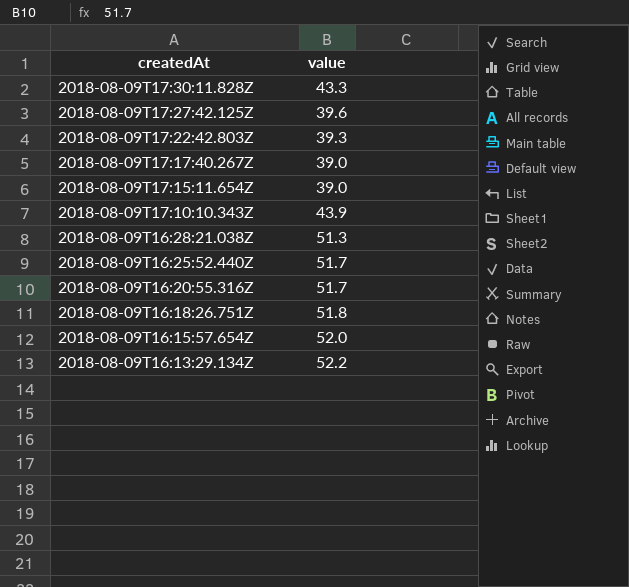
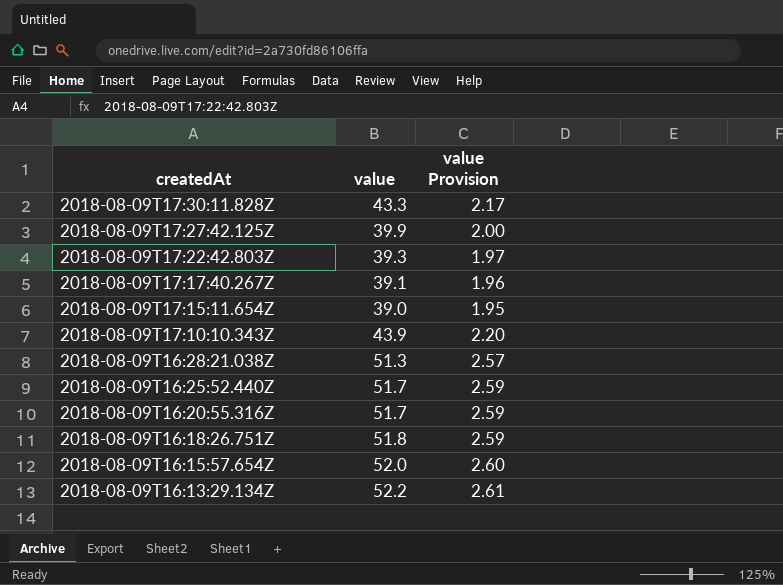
column value Provision | formula: none -> [value] * 0.05
2018-08-09T17:27:42.125Z | value: 39.6 -> 39.9
2018-08-09T17:17:40.267Z | value: 39.0 -> 39.1

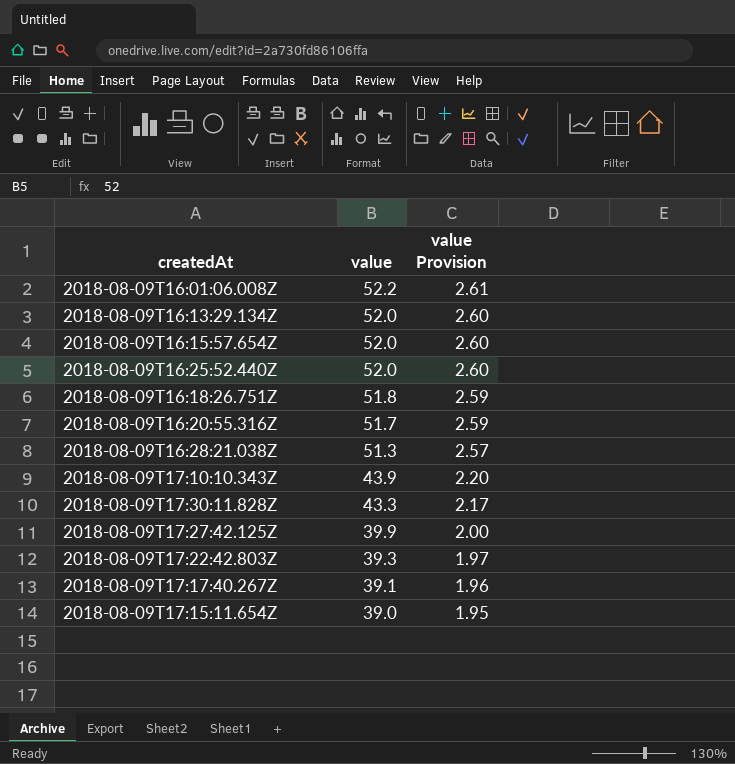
row order: createdAt descending -> value descending
row 2018-08-09T16:01:06.008Z: none -> 52.2 | 2.61
2018-08-09T16:13:29.134Z | value: 52.2 -> 52.0
2018-08-09T16:13:29.134Z | value Provision: 2.61 -> 2.60
2018-08-09T16:25:52.440Z | value: 51.7 -> 52.0
2018-08-09T16:25:52.440Z | value Provision: 2.59 -> 2.60

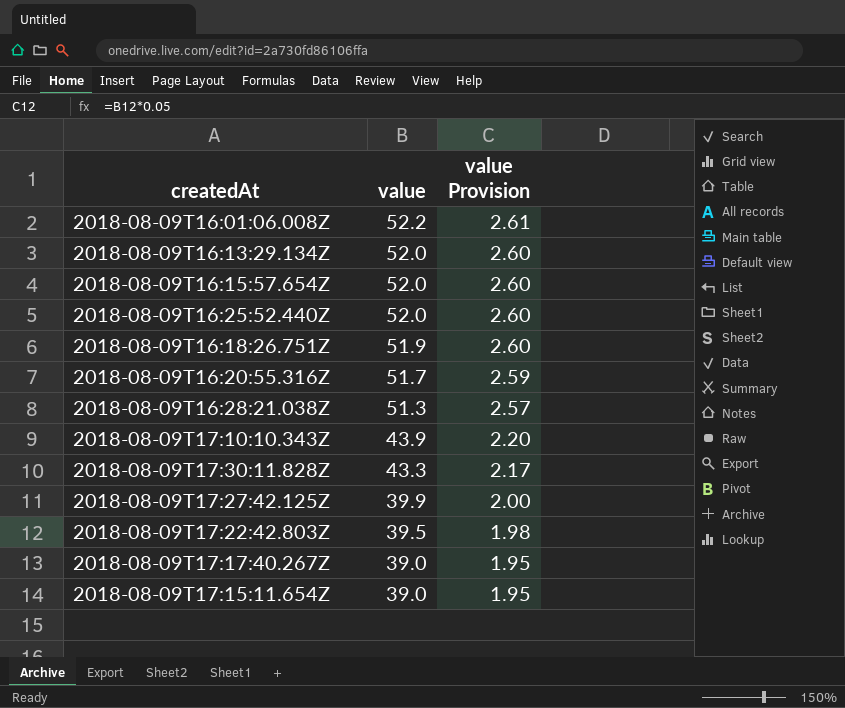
2018-08-09T16:18:26.751Z | value: 51.8 -> 51.9
2018-08-09T16:18:26.751Z | value Provision: 2.59 -> 2.60
2018-08-09T17:22:42.803Z | value: 39.3 -> 39.5
2018-08-09T17:22:42.803Z | value Provision: 1.97 -> 1.98
2018-08-09T17:17:40.267Z | value: 39.1 -> 39.0
2018-08-09T17:17:40.267Z | value Provision: 1.96 -> 1.95

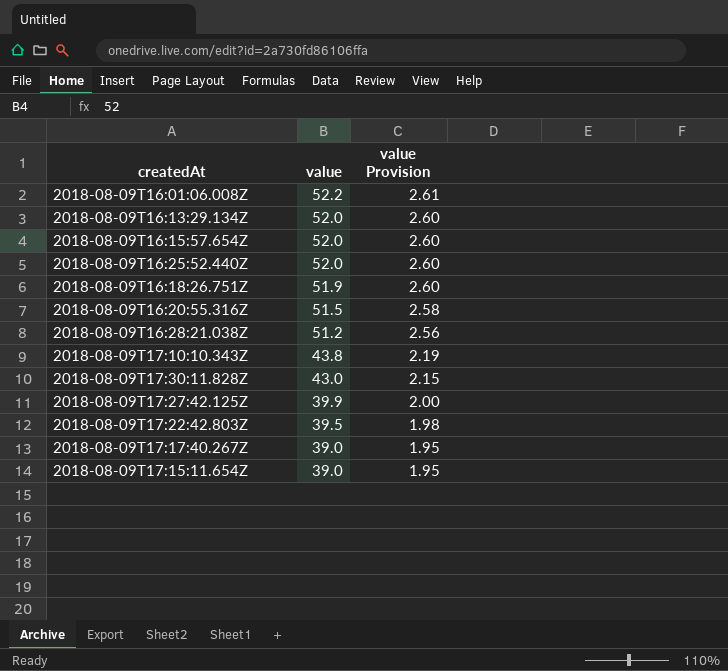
2018-08-09T16:20:55.316Z | value: 51.7 -> 51.5
2018-08-09T16:20:55.316Z | value Provision: 2.59 -> 2.58
2018-08-09T16:28:21.038Z | value: 51.3 -> 51.2
2018-08-09T16:28:21.038Z | value Provision: 2.57 -> 2.56
2018-08-09T17:10:10.343Z | value: 43.9 -> 43.8
2018-08-09T17:10:10.343Z | value Provision: 2.20 -> 2.19
2018-08-09T17:30:11.828Z | value: 43.3 -> 43.0
2018-08-09T17:30:11.828Z | value Provision: 2.17 -> 2.15

